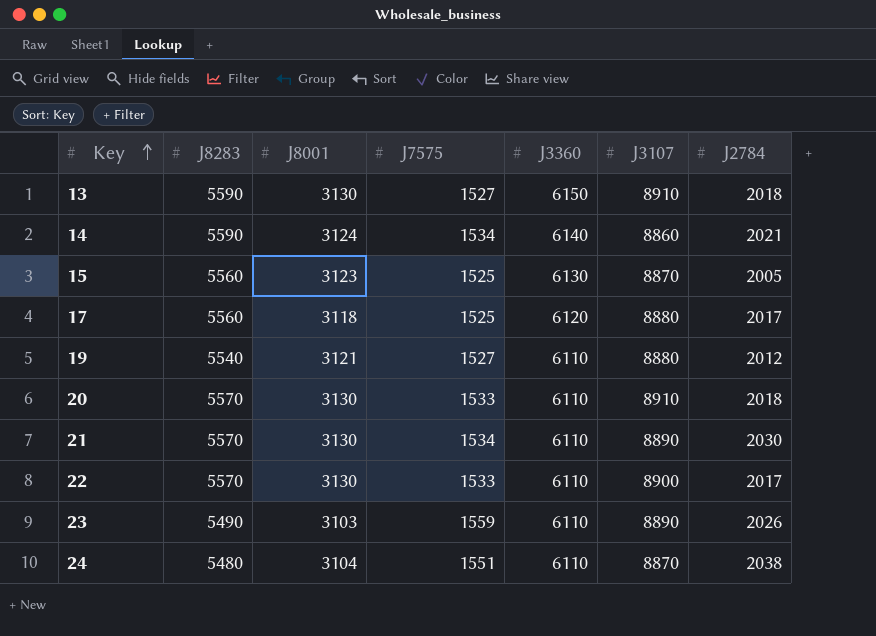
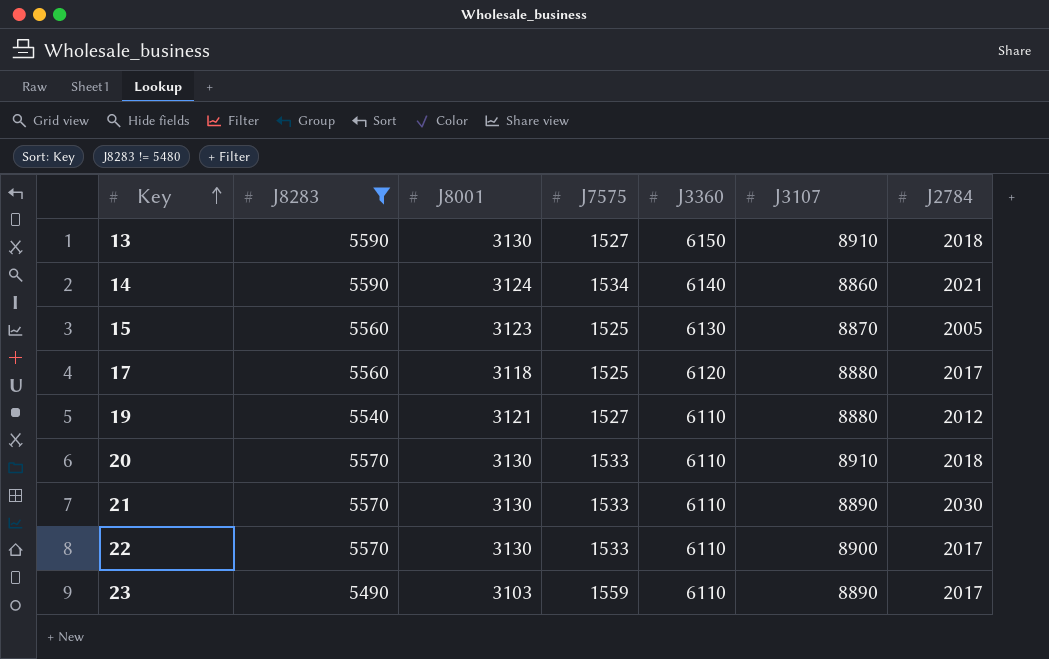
filter: none -> J8283 != 5480
21 | J7575: 1534 -> 1533
23 | J2784: 2026 -> 2017

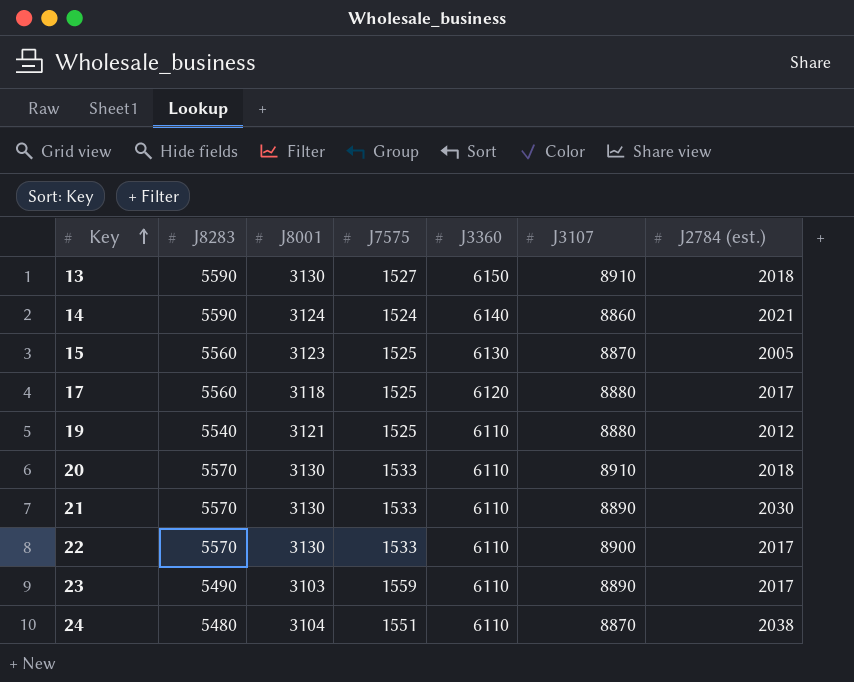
filter: J8283 != 5480 -> none
column name: J2784 -> J2784 (est.)
14 | J7575: 1534 -> 1524
19 | J7575: 1527 -> 1525

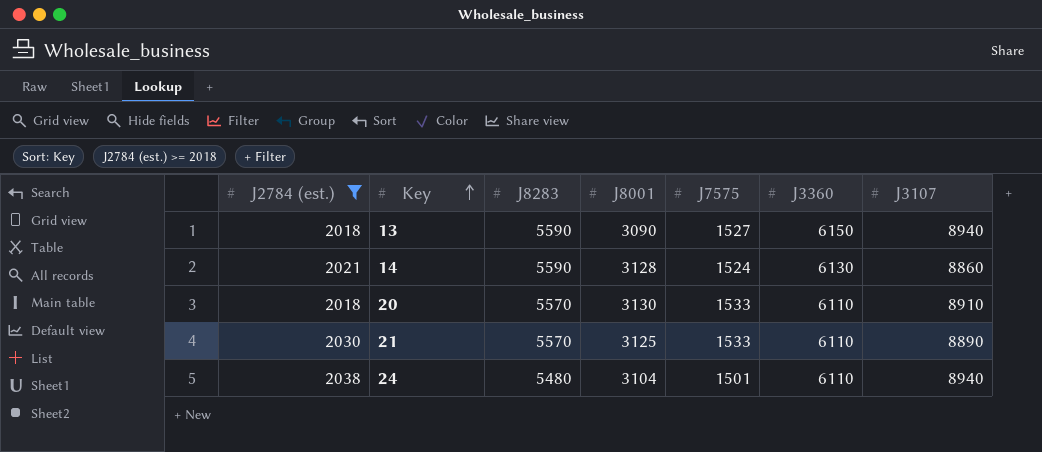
filter: none -> J2784 (est.) >= 2018
column J2784 (est.) | position: 7 -> 1
13 | J8001: 3130 -> 3090
13 | J3107: 8910 -> 8940
14 | J8001: 3124 -> 3128
14 | J3360: 6140 -> 6130
21 | J8001: 3130 -> 3125
24 | J7575: 1551 -> 1501
24 | J3107: 8870 -> 8940

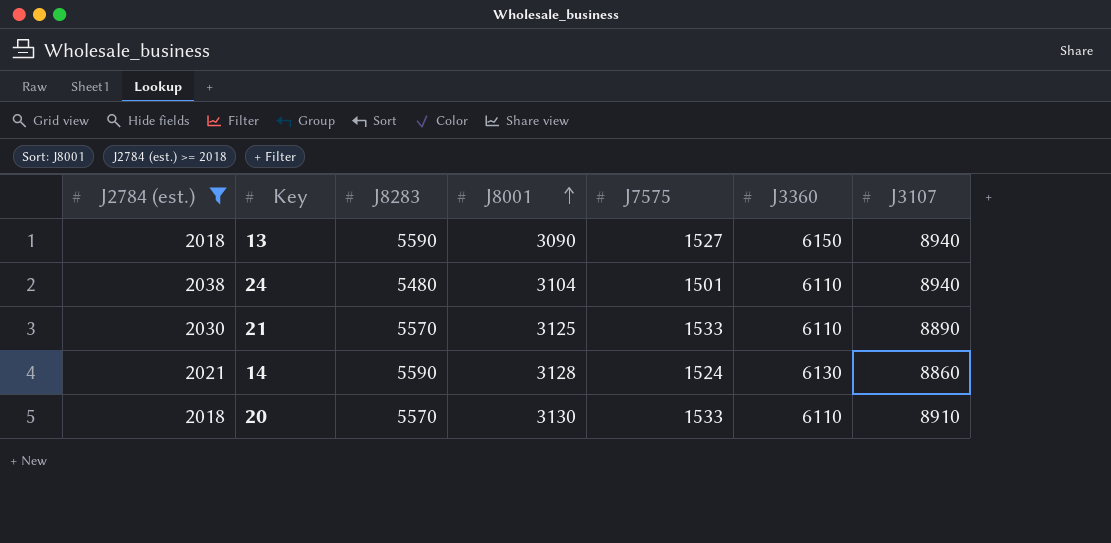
row order: Key ascending -> J8001 ascending

